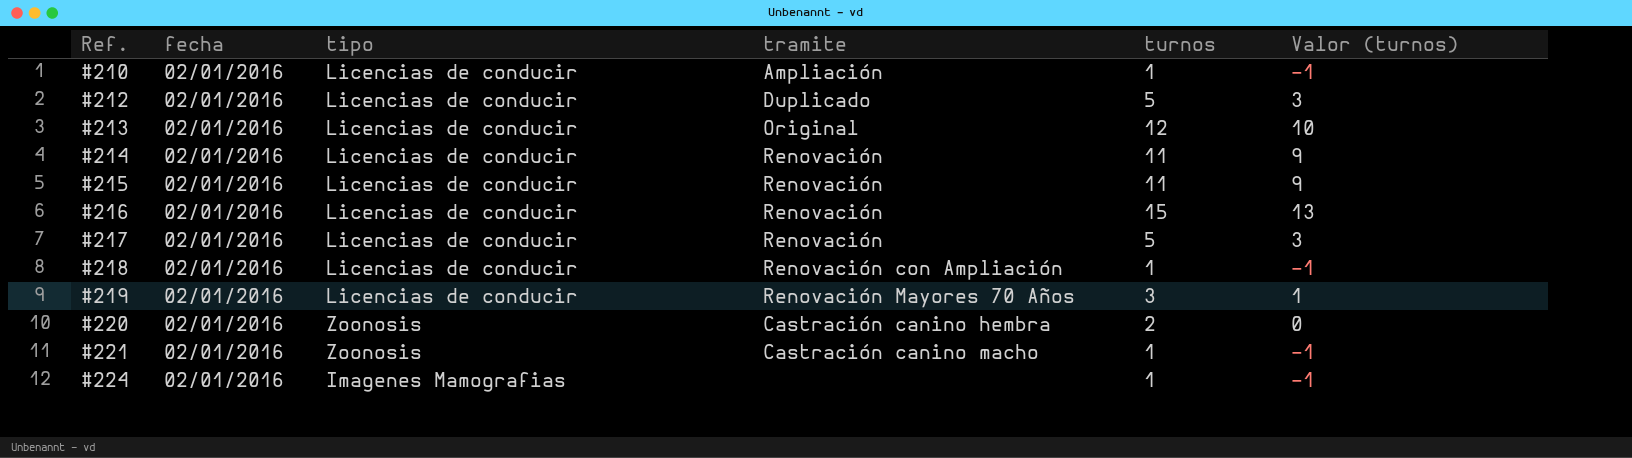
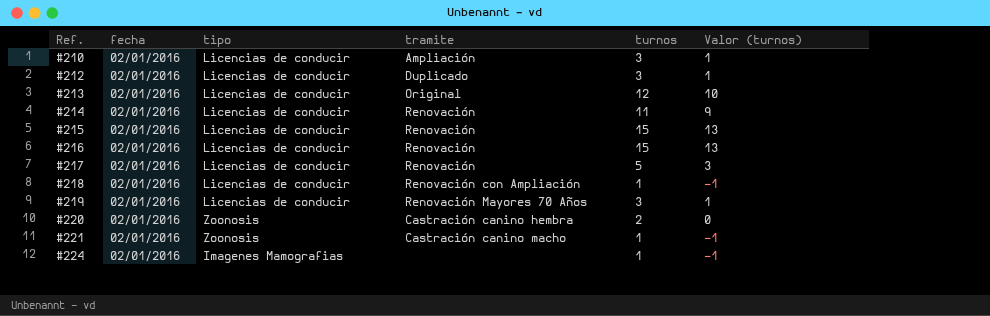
#210 | turnos: 1 -> 3
#210 | Valor (turnos): -1 -> 1
#212 | turnos: 5 -> 3
#212 | Valor (turnos): 3 -> 1
#215 | turnos: 11 -> 15
#215 | Valor (turnos): 9 -> 13

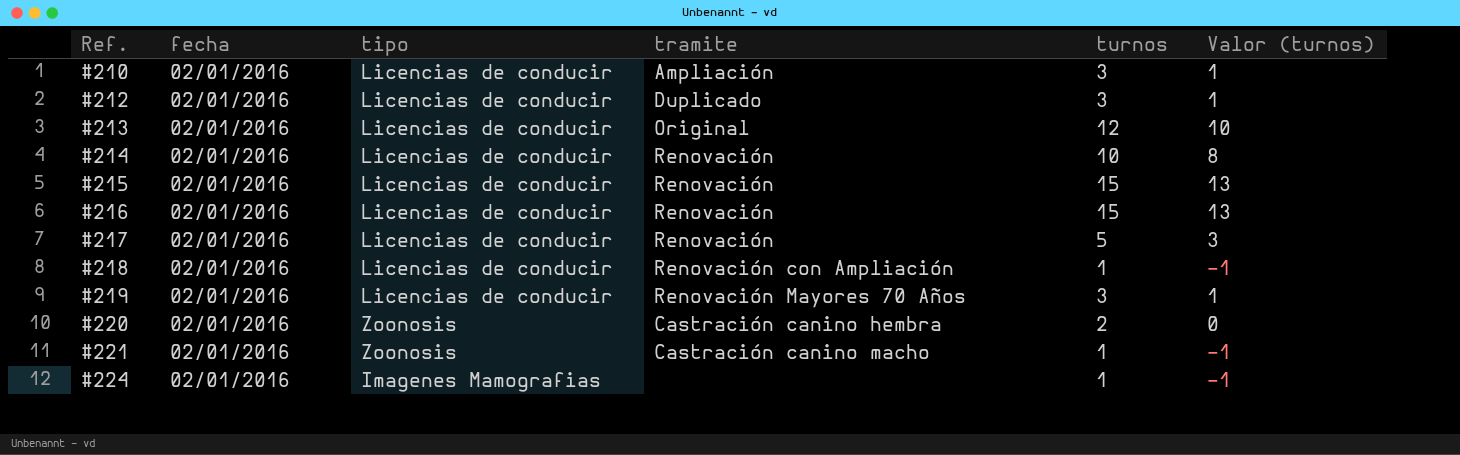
#214 | turnos: 11 -> 10
#214 | Valor (turnos): 9 -> 8

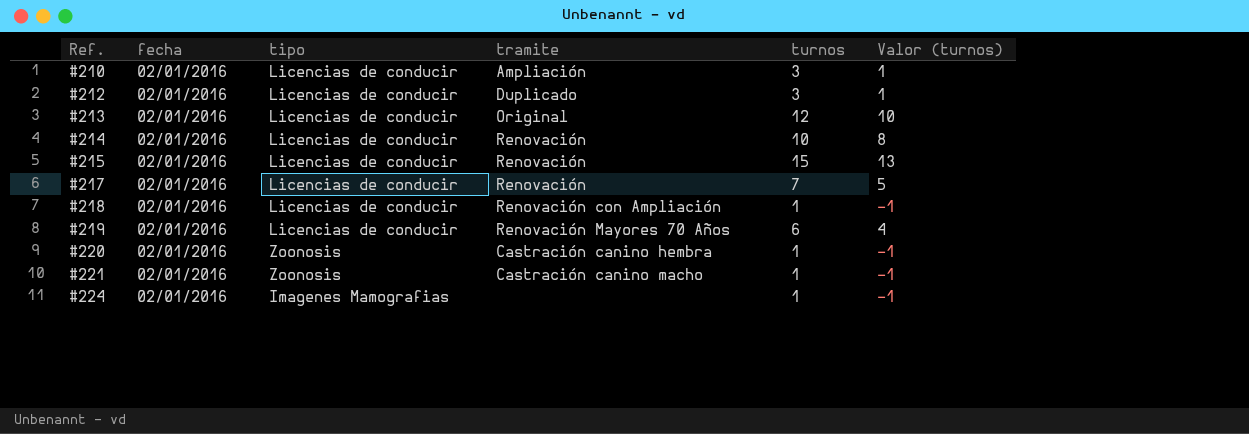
row #216: 02/01/2016 | Licencias de conducir | Renovación | 15 | 13 -> none
#217 | turnos: 5 -> 7
#217 | Valor (turnos): 3 -> 5
#219 | turnos: 3 -> 6
#219 | Valor (turnos): 1 -> 4
#220 | turnos: 2 -> 1
#220 | Valor (turnos): 0 -> -1

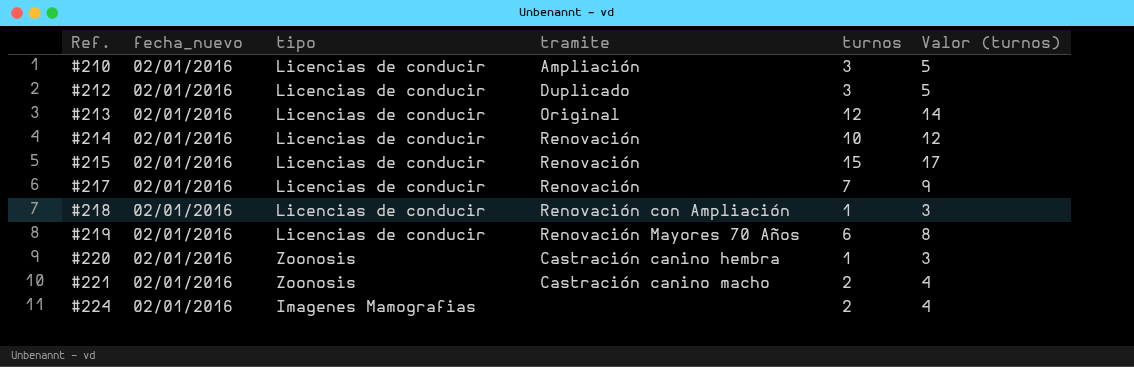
column name: fecha -> fecha_nuevo
column Valor (turnos) | formula: [turnos] - 2 -> [turnos] + 2
#221 | turnos: 1 -> 2
#224 | turnos: 1 -> 2

